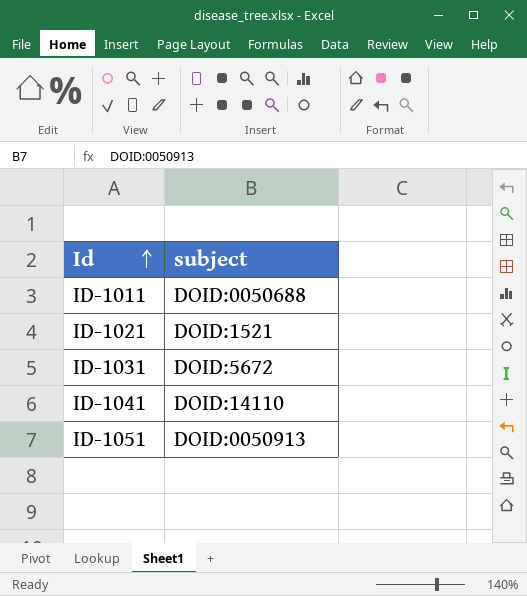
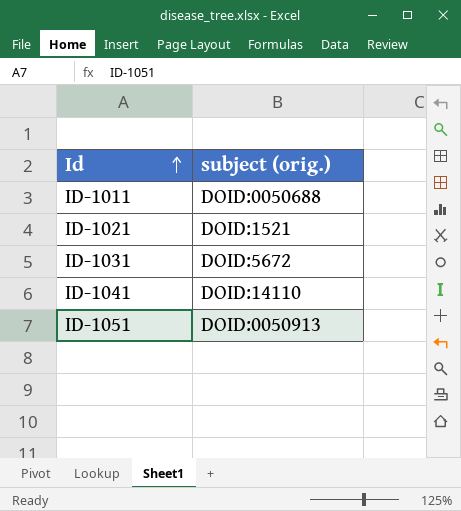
column name: subject -> subject (orig.)

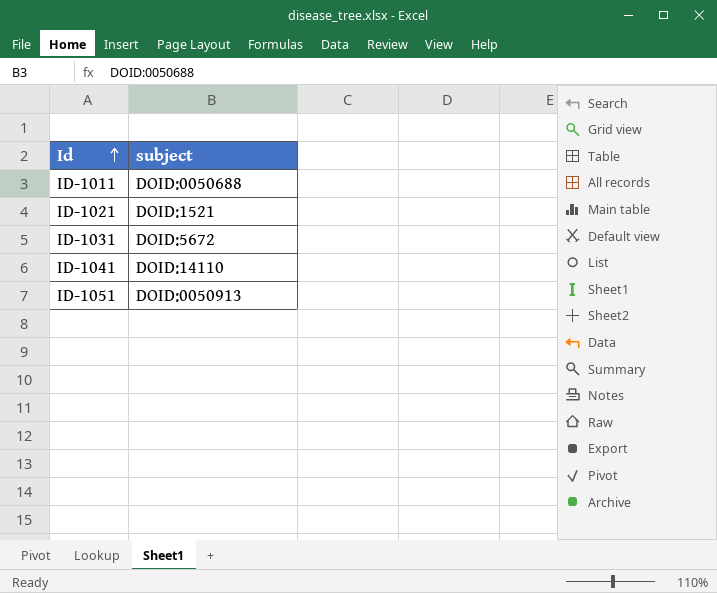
column name: subject (orig.) -> subject

